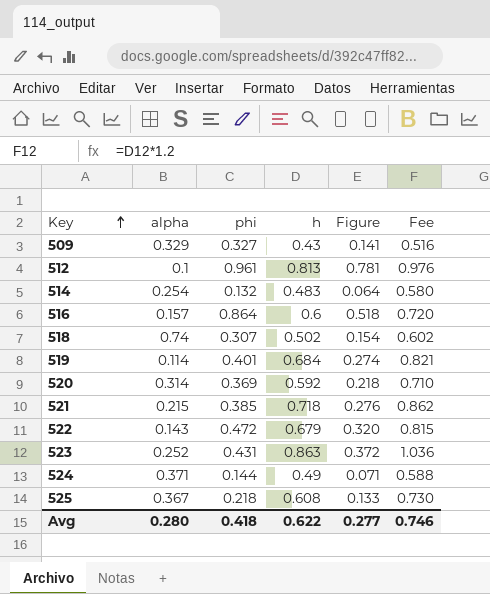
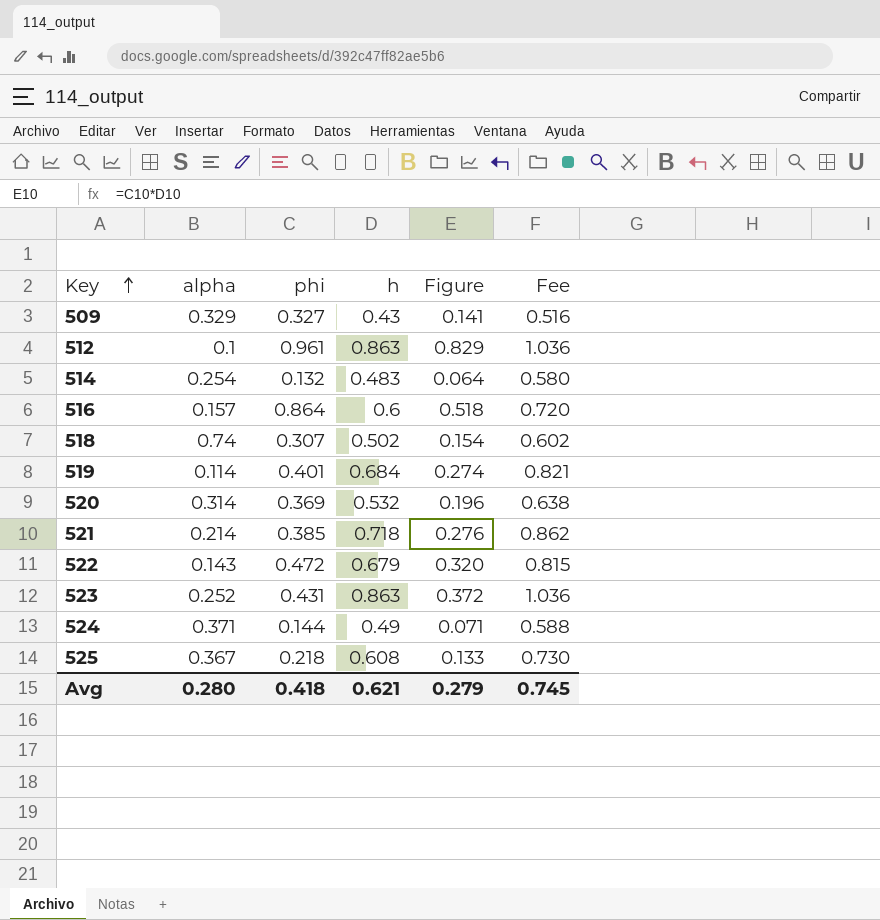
512 | h: 0.813 -> 0.863
512 | Figure: 0.781 -> 0.829
512 | Fee: 0.976 -> 1.036
520 | h: 0.592 -> 0.532
520 | Figure: 0.218 -> 0.196
520 | Fee: 0.710 -> 0.638
521 | alpha: 0.215 -> 0.214
Avg | h: 0.622 -> 0.621
Avg | Figure: 0.277 -> 0.279
Avg | Fee: 0.746 -> 0.745

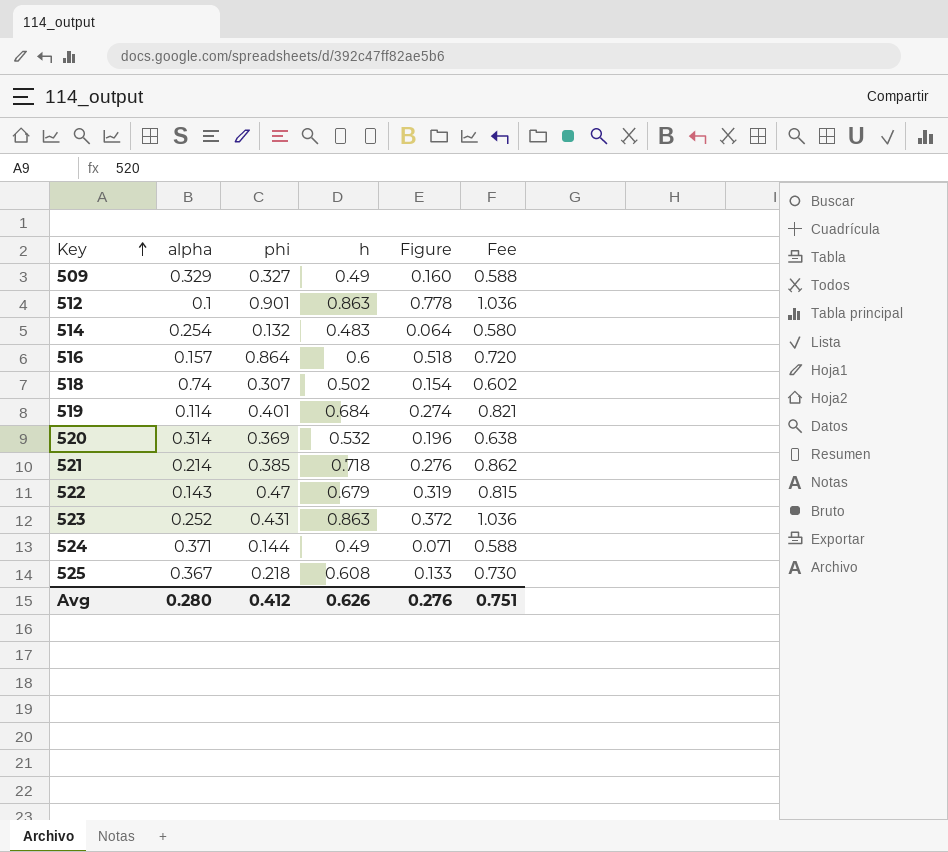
509 | h: 0.43 -> 0.49
509 | Figure: 0.141 -> 0.160
509 | Fee: 0.516 -> 0.588
512 | phi: 0.961 -> 0.901
512 | Figure: 0.829 -> 0.778
522 | phi: 0.472 -> 0.47
522 | Figure: 0.320 -> 0.319
Avg | phi: 0.418 -> 0.412
Avg | h: 0.621 -> 0.626
Avg | Figure: 0.279 -> 0.276
Avg | Fee: 0.745 -> 0.751

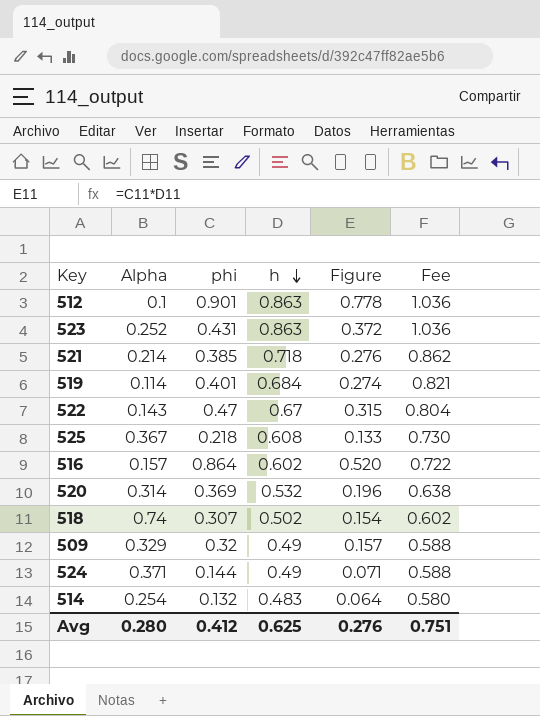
row order: Key ascending -> h descending
column name: alpha -> Alpha
522 | h: 0.679 -> 0.67
522 | Figure: 0.319 -> 0.315
522 | Fee: 0.815 -> 0.804
516 | h: 0.6 -> 0.602
516 | Figure: 0.518 -> 0.520
516 | Fee: 0.720 -> 0.722
509 | phi: 0.327 -> 0.32
509 | Figure: 0.160 -> 0.157
Avg | h: 0.626 -> 0.625

